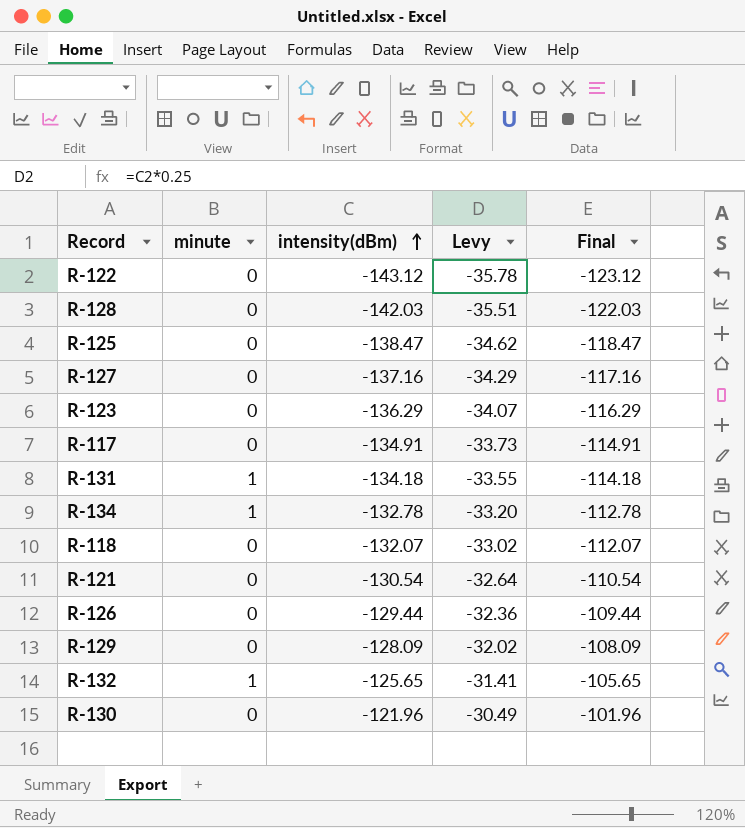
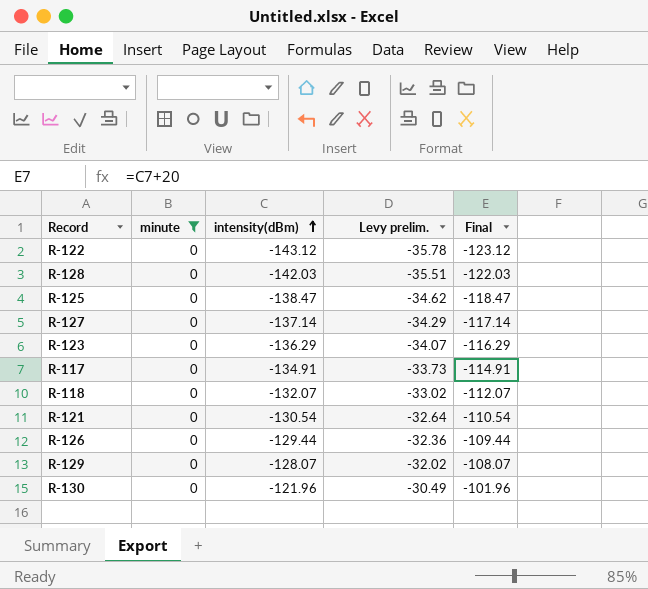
filter: none -> minute = 0
column name: Levy -> Levy prelim.
R-127 | intensity(dBm): -137.16 -> -137.14
R-127 | Final: -117.16 -> -117.14
R-129 | intensity(dBm): -128.09 -> -128.07
R-129 | Final: -108.09 -> -108.07

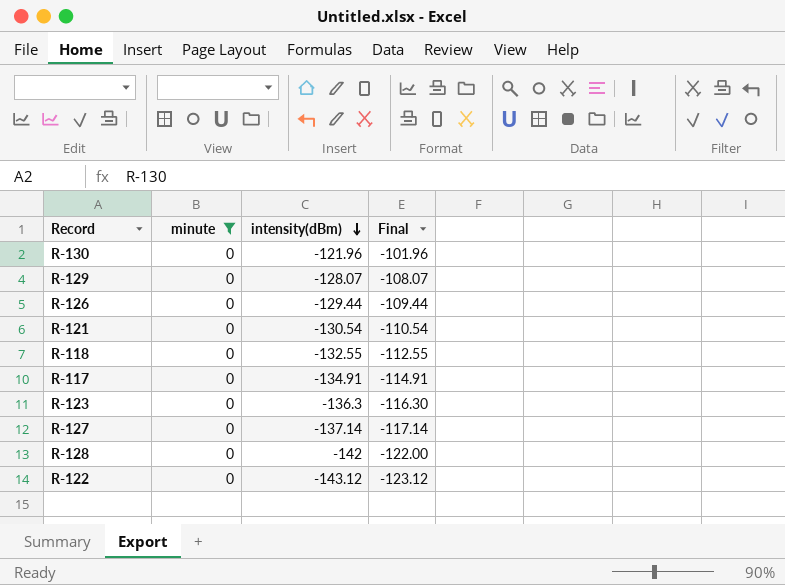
row order: intensity(dBm) ascending -> intensity(dBm) descending
column Levy prelim. | formula: [intensity(dBm)] * 0.25 -> none
row R-125: 0 | -138.47 | -34.62 | -118.47 -> none
R-118 | intensity(dBm): -132.07 -> -132.55
R-118 | Final: -112.07 -> -112.55
R-123 | intensity(dBm): -136.29 -> -136.3
R-123 | Final: -116.29 -> -116.30
R-128 | intensity(dBm): -142.03 -> -142
R-128 | Final: -122.03 -> -122.00

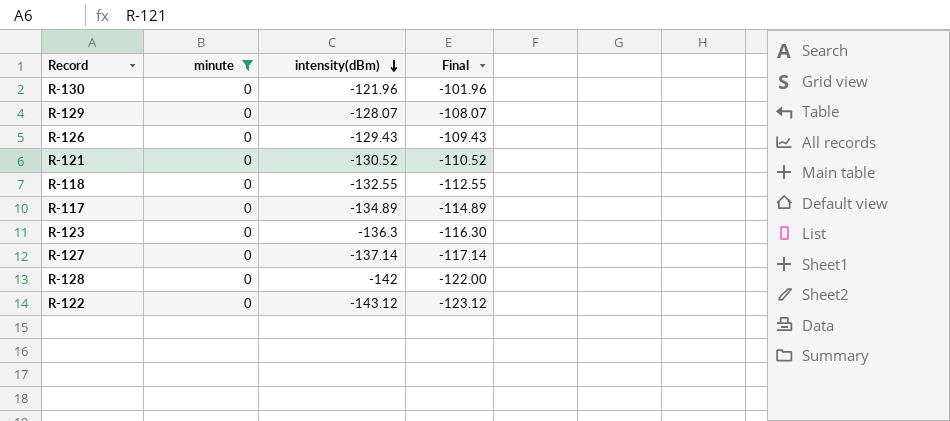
R-126 | intensity(dBm): -129.44 -> -129.43
R-126 | Final: -109.44 -> -109.43
R-121 | intensity(dBm): -130.54 -> -130.52
R-121 | Final: -110.54 -> -110.52
R-117 | intensity(dBm): -134.91 -> -134.89
R-117 | Final: -114.91 -> -114.89

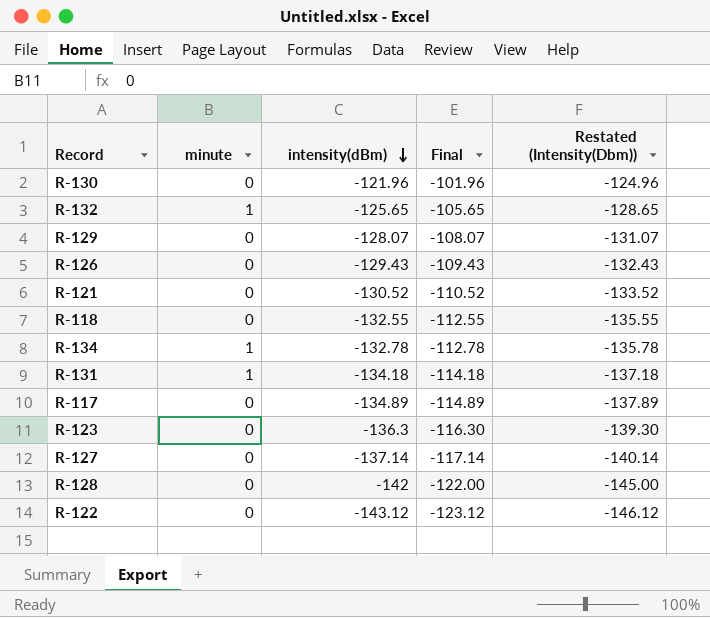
filter: minute = 0 -> none
column Restated (Intensity(Dbm)) | formula: none -> [intensity(dBm)] - 3

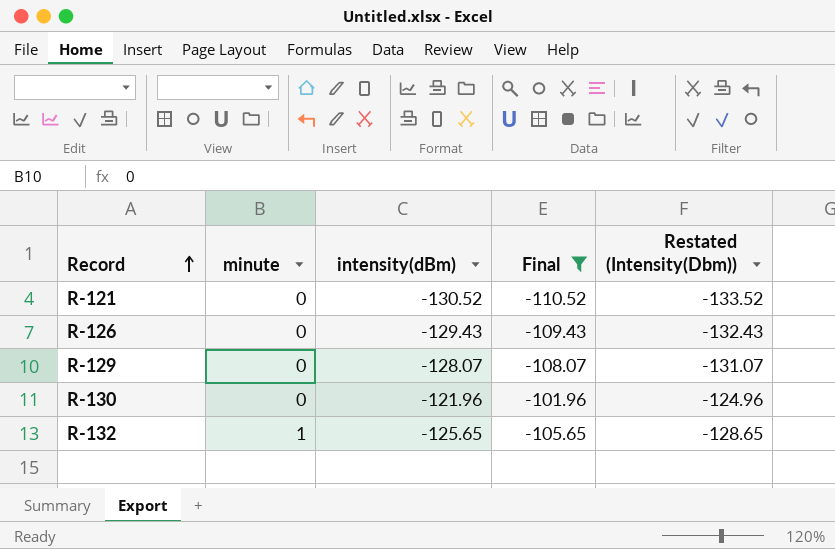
filter: none -> Final >= -110.52
row order: intensity(dBm) descending -> Record ascending

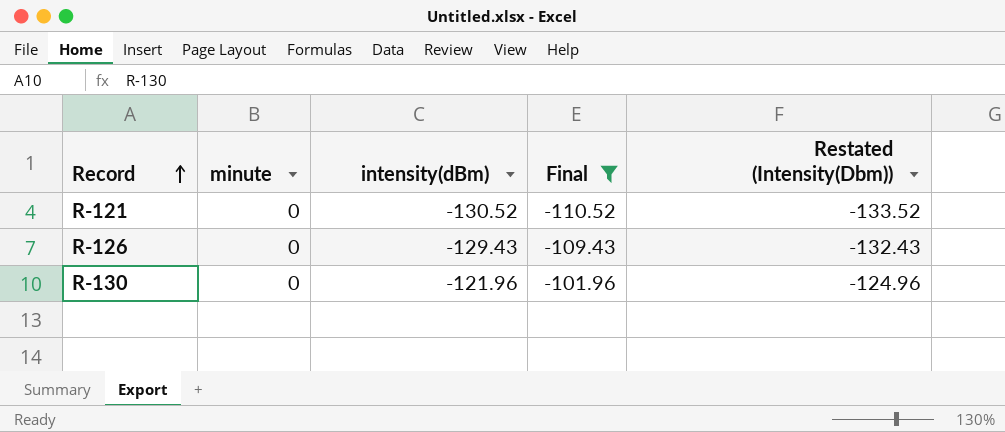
row R-129: 0 | -128.07 | -108.07 | -131.07 -> none
row R-132: 1 | -125.65 | -105.65 | -128.65 -> none

